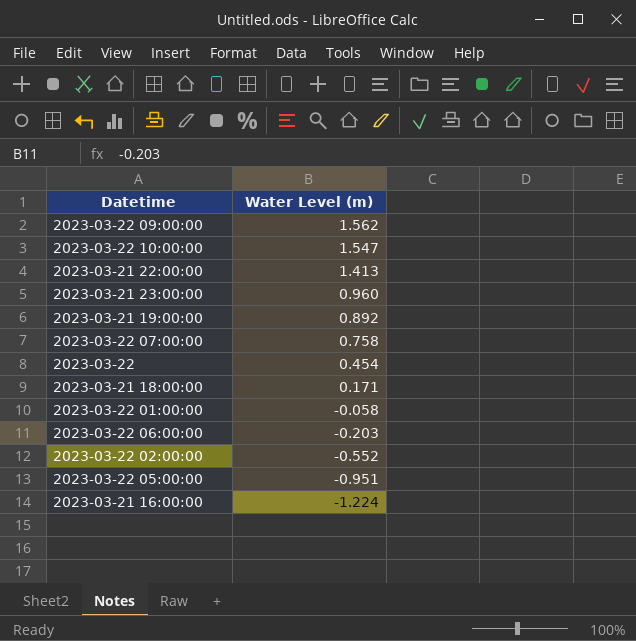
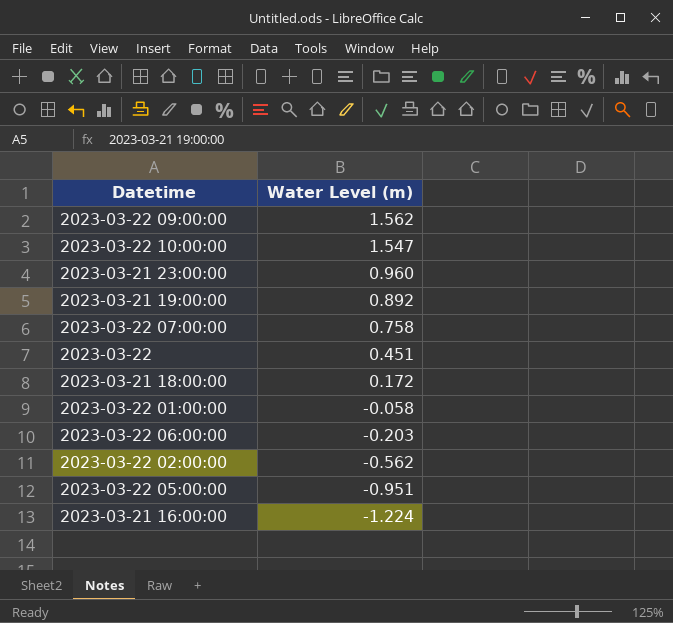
row 2023-03-21 22:00:00: 1.413 -> none
2023-03-22 | Water Level (m): 0.454 -> 0.451
2023-03-21 18:00:00 | Water Level (m): 0.171 -> 0.172
2023-03-22 02:00:00 | Water Level (m): -0.552 -> -0.562

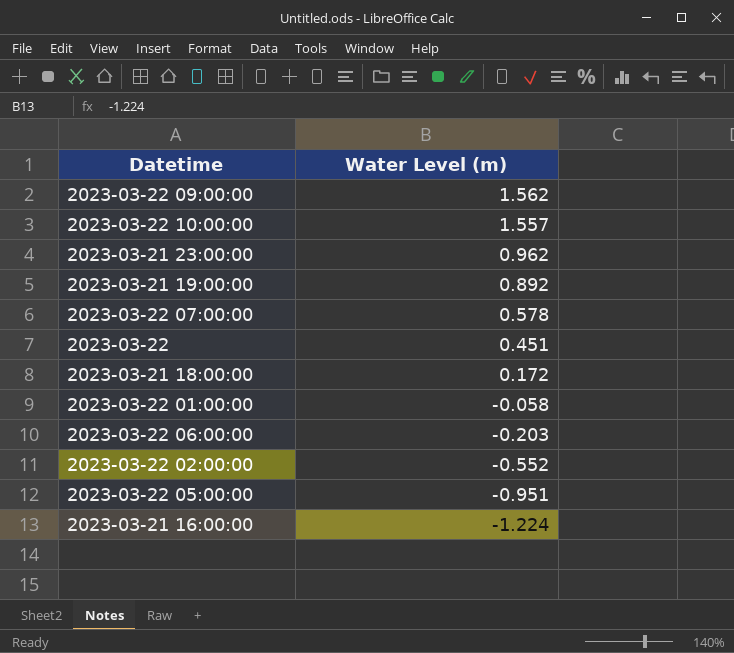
2023-03-22 10:00:00 | Water Level (m): 1.547 -> 1.557
2023-03-21 23:00:00 | Water Level (m): 0.960 -> 0.962
2023-03-22 07:00:00 | Water Level (m): 0.758 -> 0.578
2023-03-22 02:00:00 | Water Level (m): -0.562 -> -0.552

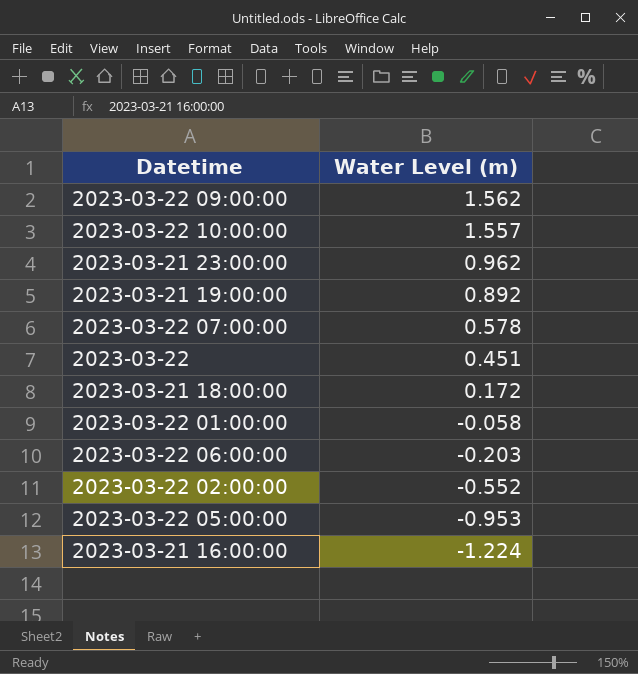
2023-03-22 05:00:00 | Water Level (m): -0.951 -> -0.953

